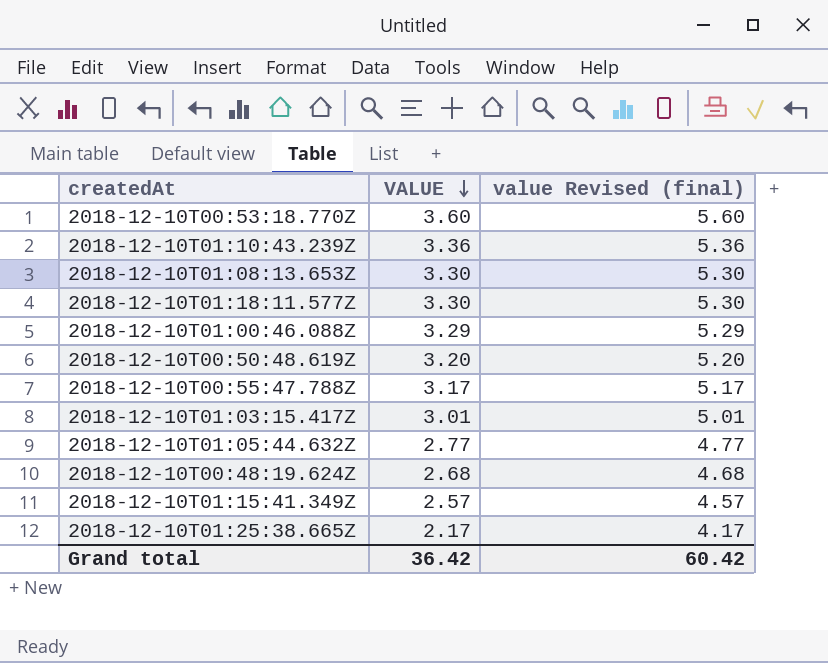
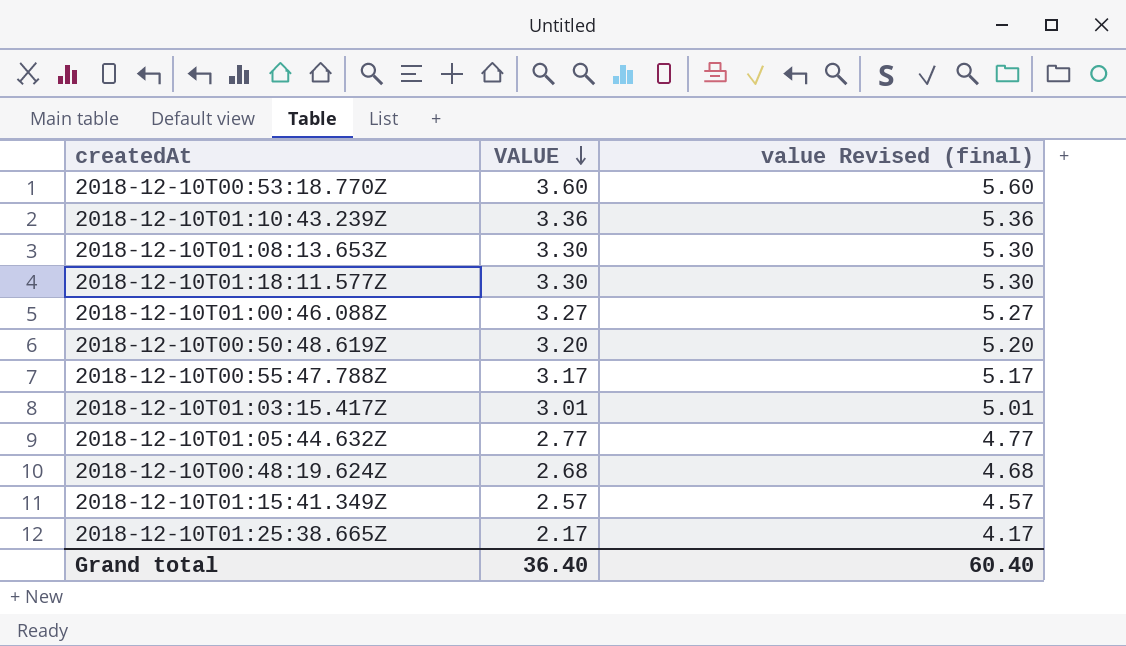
2018-12-10T01:00:46.088Z | VALUE: 3.29 -> 3.27
2018-12-10T01:00:46.088Z | value Revised (final): 5.29 -> 5.27
Grand total | VALUE: 36.42 -> 36.40
Grand total | value Revised (final): 60.42 -> 60.40

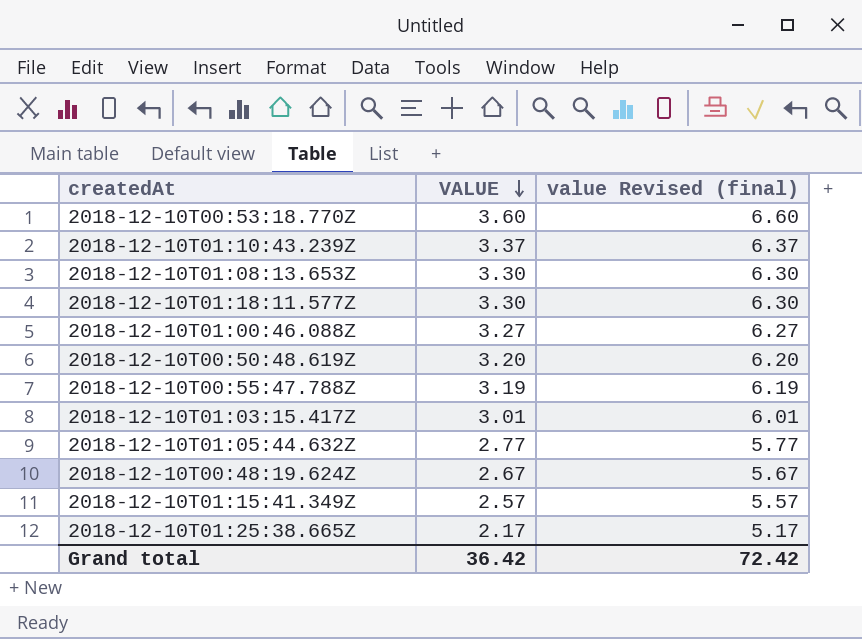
column value Revised (final) | formula: [VALUE] + 2 -> [VALUE] + 3
2018-12-10T01:10:43.239Z | VALUE: 3.36 -> 3.37
2018-12-10T00:55:47.788Z | VALUE: 3.17 -> 3.19
2018-12-10T00:48:19.624Z | VALUE: 2.68 -> 2.67
Grand total | VALUE: 36.40 -> 36.42
Grand total | value Revised (final): 60.40 -> 72.42

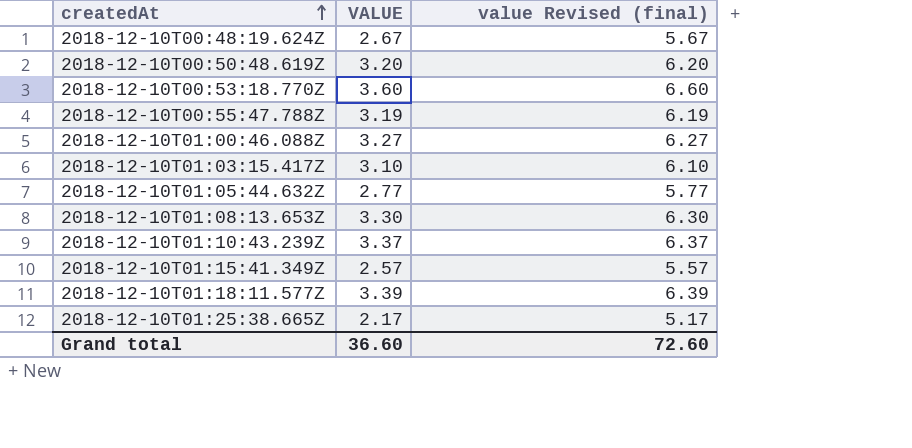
row order: VALUE descending -> createdAt ascending
2018-12-10T01:03:15.417Z | VALUE: 3.01 -> 3.10
2018-12-10T01:03:15.417Z | value Revised (final): 6.01 -> 6.10
2018-12-10T01:18:11.577Z | VALUE: 3.30 -> 3.39
2018-12-10T01:18:11.577Z | value Revised (final): 6.30 -> 6.39
Grand total | VALUE: 36.42 -> 36.60
Grand total | value Revised (final): 72.42 -> 72.60

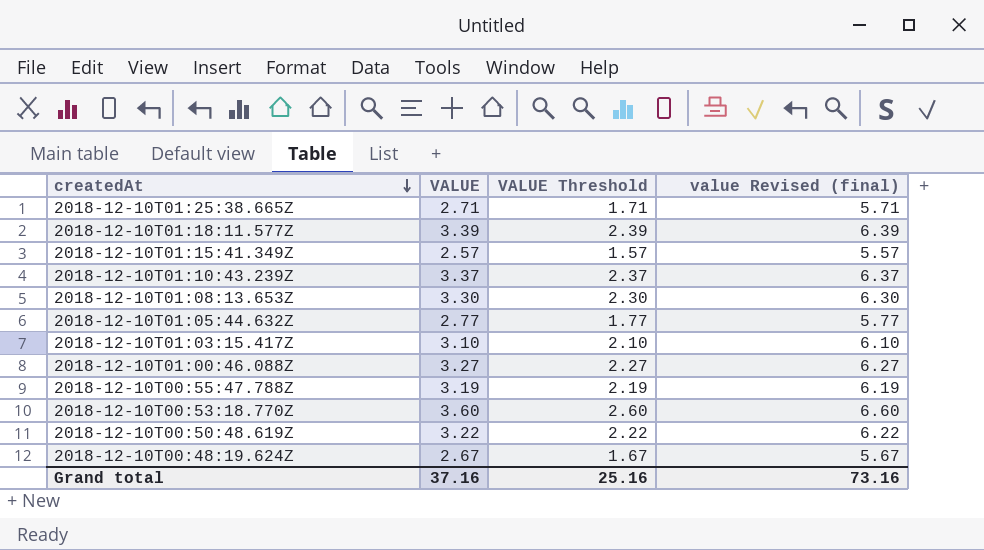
row order: createdAt ascending -> createdAt descending
column VALUE Threshold | formula: none -> [VALUE] - 1
2018-12-10T01:25:38.665Z | VALUE: 2.17 -> 2.71
2018-12-10T01:25:38.665Z | value Revised (final): 5.17 -> 5.71
2018-12-10T00:50:48.619Z | VALUE: 3.20 -> 3.22
2018-12-10T00:50:48.619Z | value Revised (final): 6.20 -> 6.22
Grand total | VALUE: 36.60 -> 37.16
Grand total | value Revised (final): 72.60 -> 73.16

